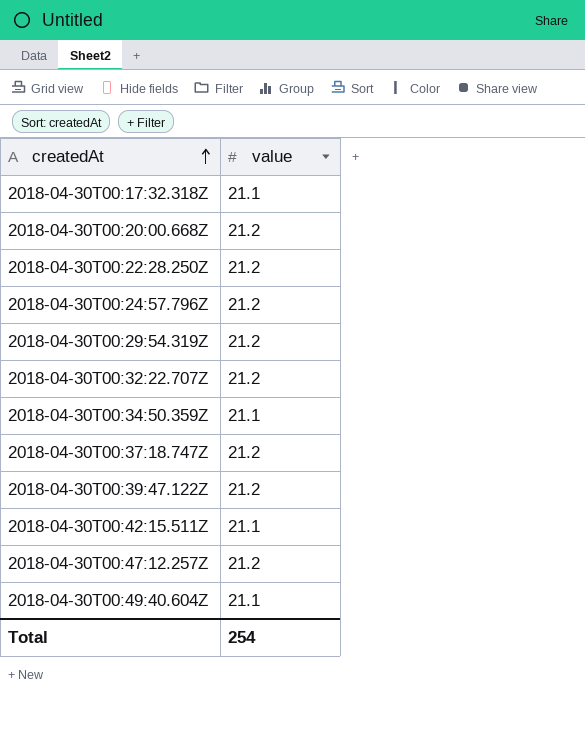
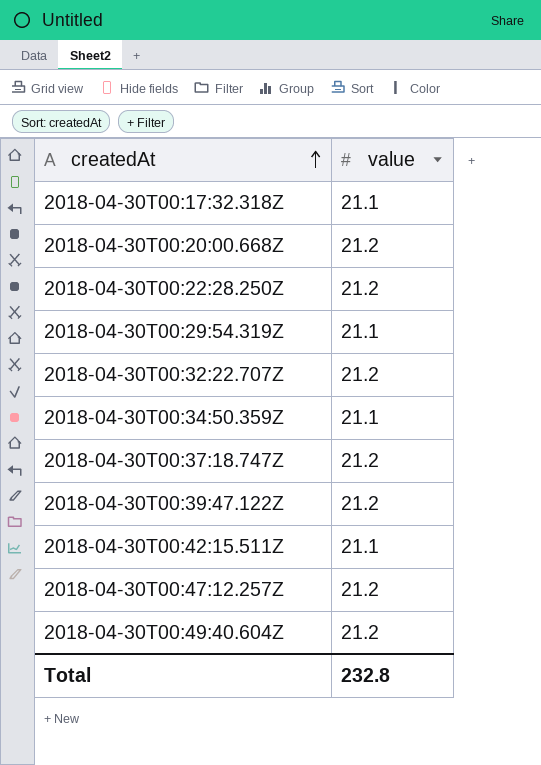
row 2018-04-30T00:24:57.796Z: 21.2 -> none
2018-04-30T00:29:54.319Z | value: 21.2 -> 21.1
2018-04-30T00:49:40.604Z | value: 21.1 -> 21.2
Total | value: 254 -> 232.8

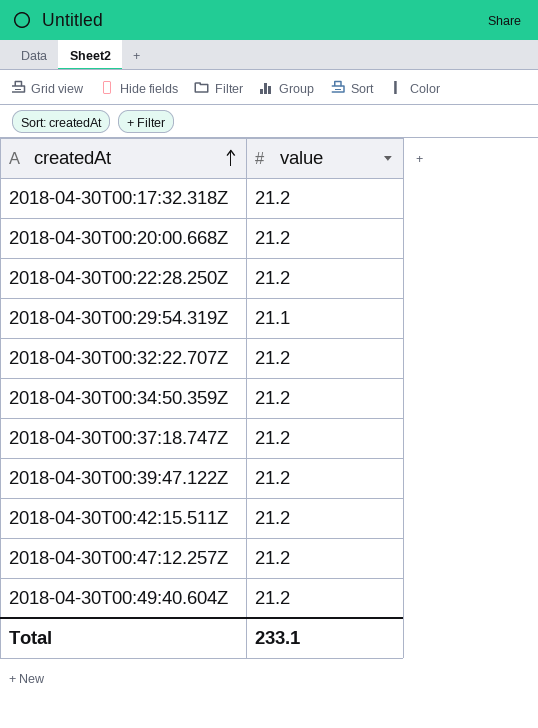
2018-04-30T00:17:32.318Z | value: 21.1 -> 21.2
2018-04-30T00:34:50.359Z | value: 21.1 -> 21.2
2018-04-30T00:42:15.511Z | value: 21.1 -> 21.2
Total | value: 232.8 -> 233.1

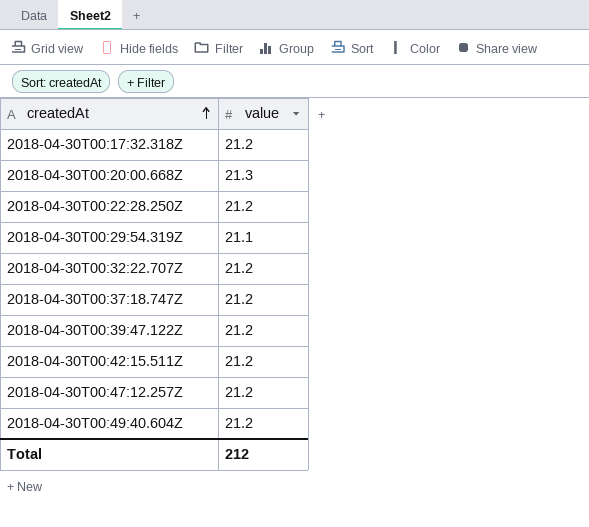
row 2018-04-30T00:34:50.359Z: 21.2 -> none
2018-04-30T00:20:00.668Z | value: 21.2 -> 21.3
Total | value: 233.1 -> 212

